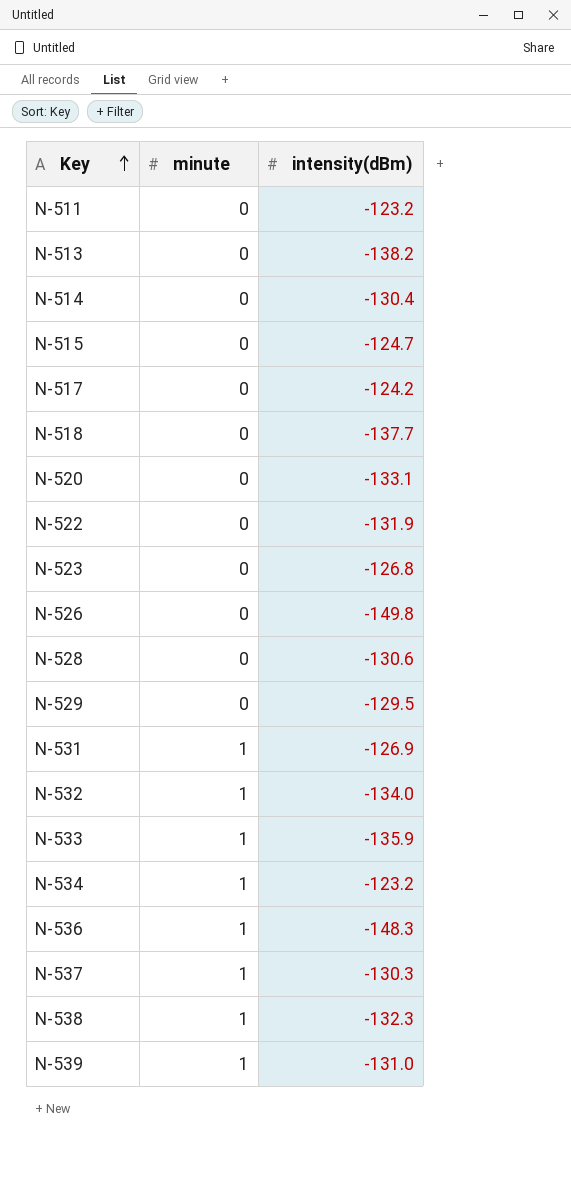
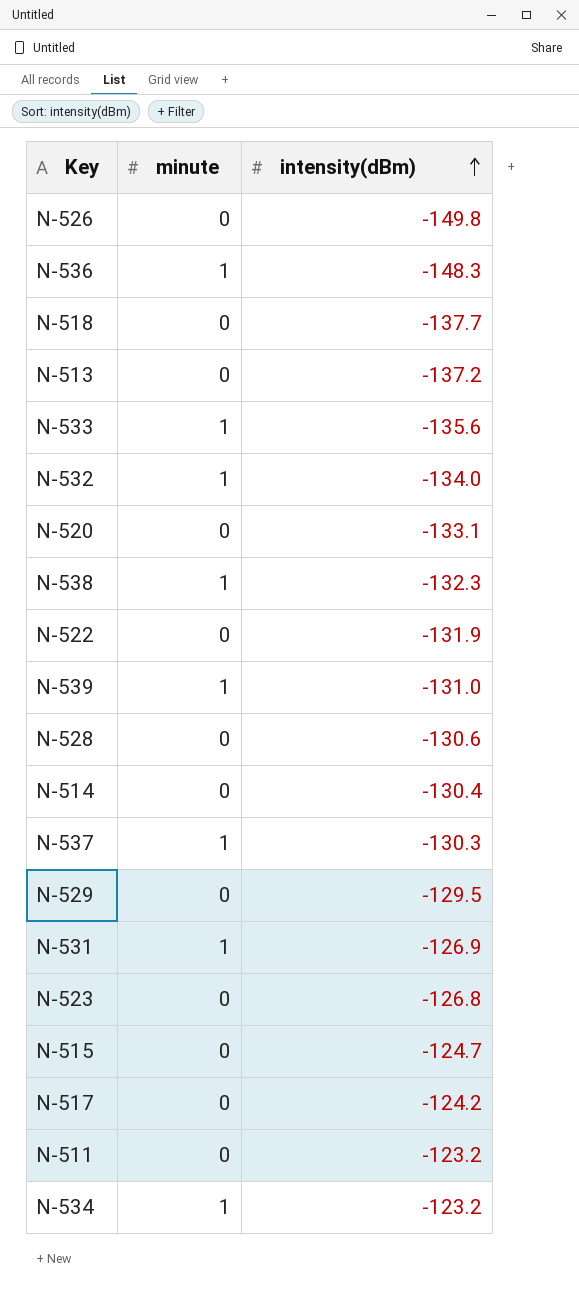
row order: Key ascending -> intensity(dBm) ascending
N-513 | intensity(dBm): -138.2 -> -137.2
N-533 | intensity(dBm): -135.9 -> -135.6

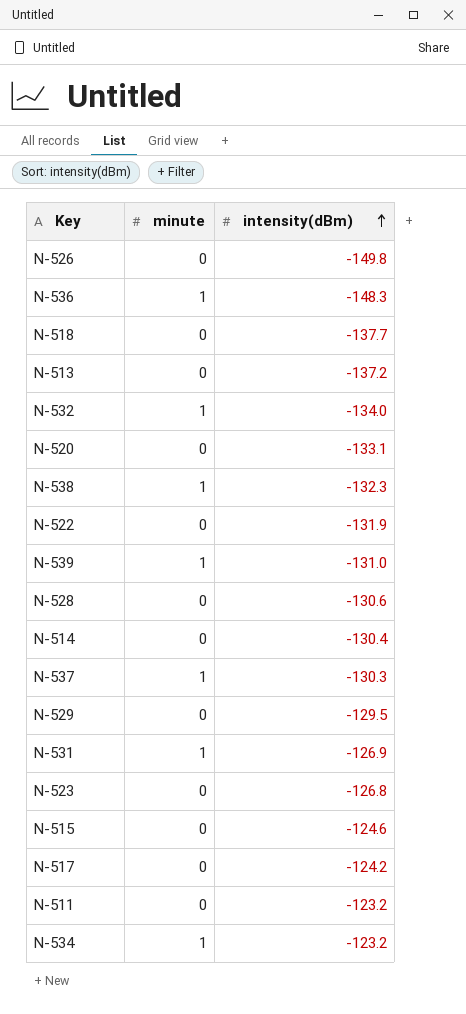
row N-533: 1 | -135.6 -> none
N-515 | intensity(dBm): -124.7 -> -124.6

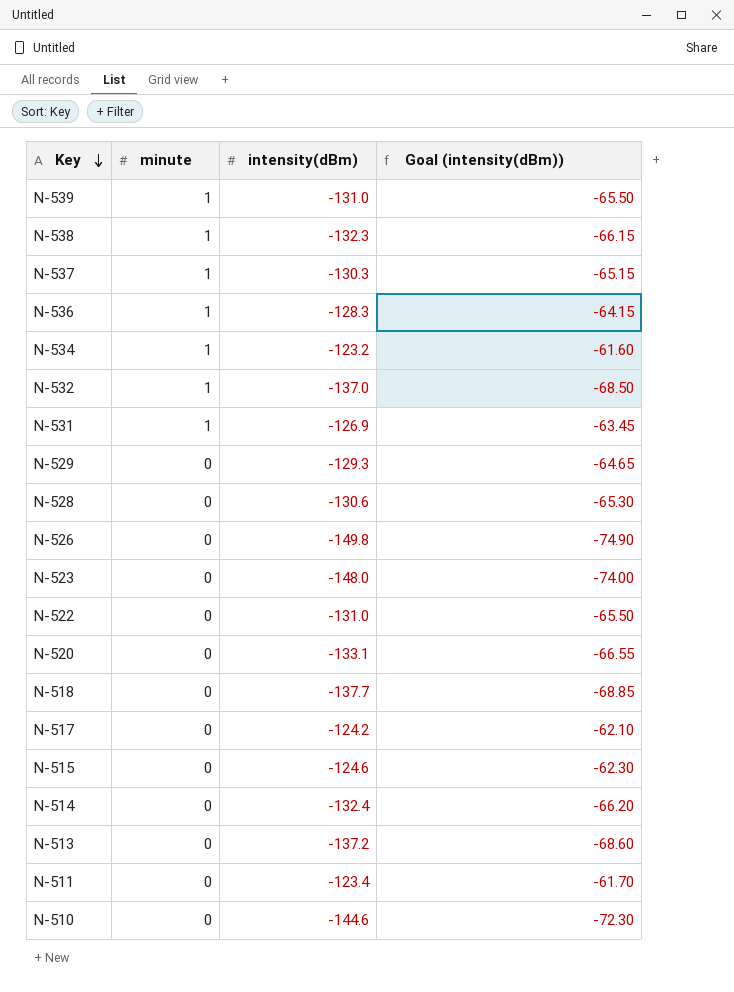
row order: intensity(dBm) ascending -> Key descending
column Goal (intensity(dBm)) | formula: none -> [intensity(dBm)] * 0.5
N-536 | intensity(dBm): -148.3 -> -128.3
N-532 | intensity(dBm): -134.0 -> -137.0
N-529 | intensity(dBm): -129.5 -> -129.3
N-523 | intensity(dBm): -126.8 -> -148.0
N-522 | intensity(dBm): -131.9 -> -131.0
N-514 | intensity(dBm): -130.4 -> -132.4
N-511 | intensity(dBm): -123.2 -> -123.4
row N-510: none -> 0 | -144.6 | -72.30

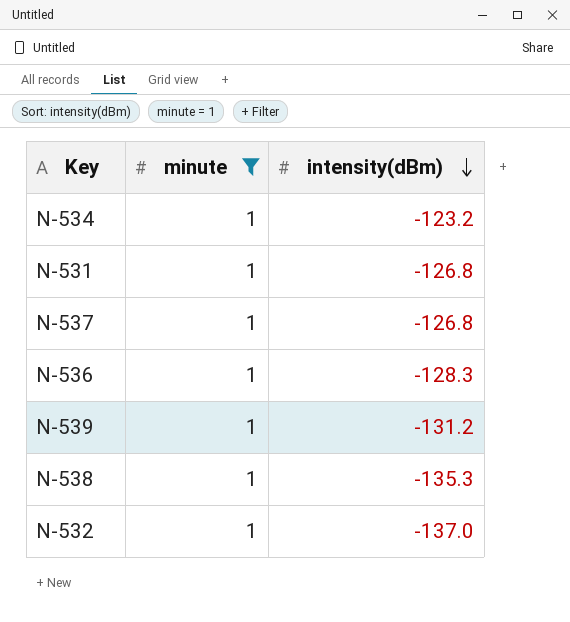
filter: none -> minute = 1
row order: Key descending -> intensity(dBm) descending
column Goal (intensity(dBm)) | formula: [intensity(dBm)] * 0.5 -> none
N-531 | intensity(dBm): -126.9 -> -126.8
N-537 | intensity(dBm): -130.3 -> -126.8
N-539 | intensity(dBm): -131.0 -> -131.2
N-538 | intensity(dBm): -132.3 -> -135.3

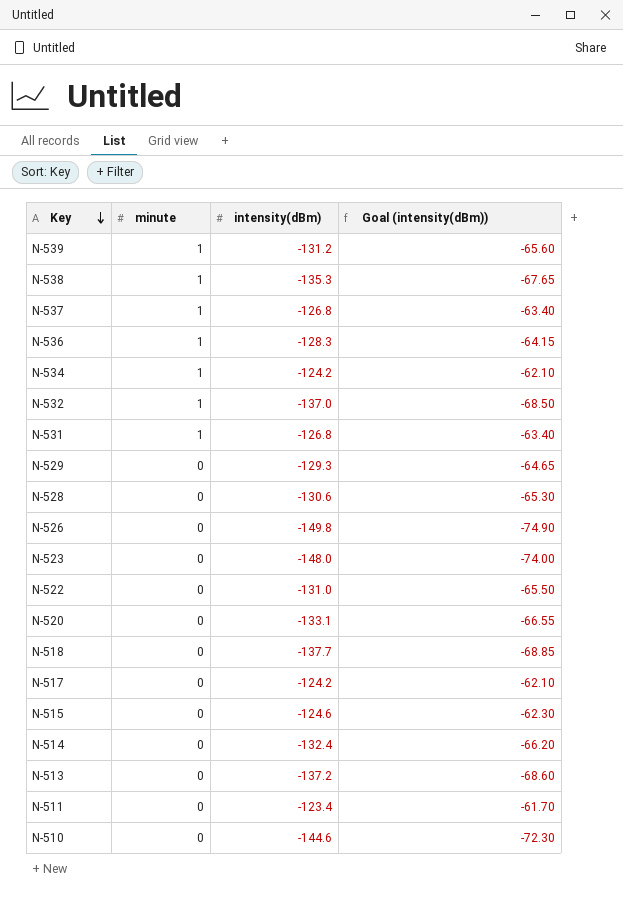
filter: minute = 1 -> none
row order: intensity(dBm) descending -> Key descending
column Goal (intensity(dBm)) | formula: none -> [intensity(dBm)] * 0.5
N-534 | intensity(dBm): -123.2 -> -124.2

